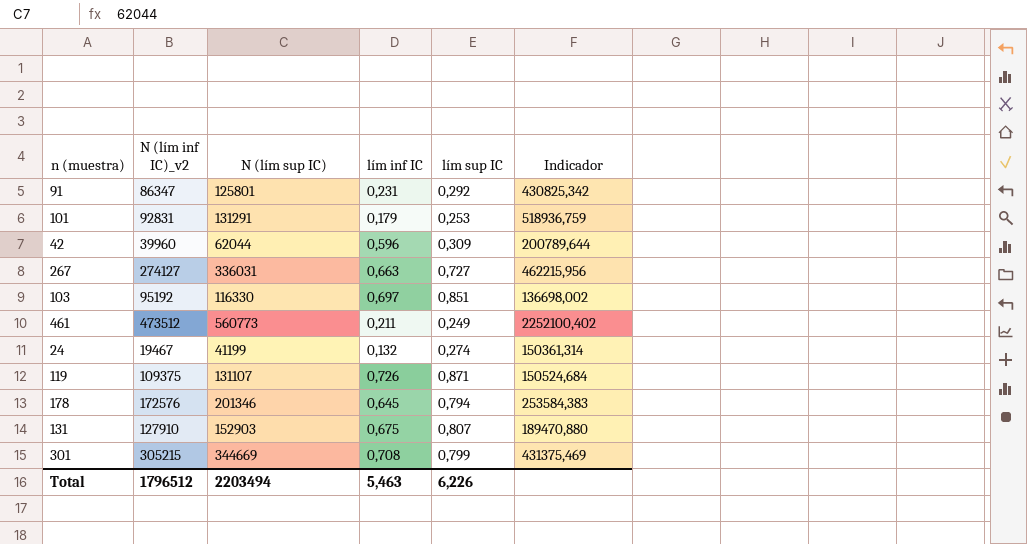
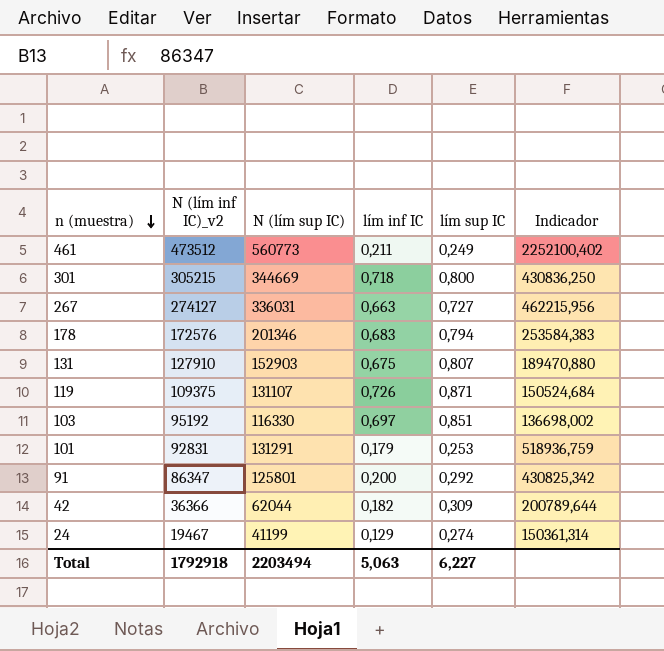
row order: none -> n (muestra) descending
301 | lím inf IC: 0,708 -> 0,718
301 | lím sup IC: 0,799 -> 0,800
301 | Indicador: 431375,469 -> 430836,250
178 | lím inf IC: 0,645 -> 0,683
91 | lím inf IC: 0,231 -> 0,200
42 | N (lím inf IC)_v2: 39960 -> 36366
42 | lím inf IC: 0,596 -> 0,182
24 | lím inf IC: 0,132 -> 0,129
Total | N (lím inf IC)_v2: 1796512 -> 1792918
Total | lím inf IC: 5,463 -> 5,063
Total | lím sup IC: 6,226 -> 6,227

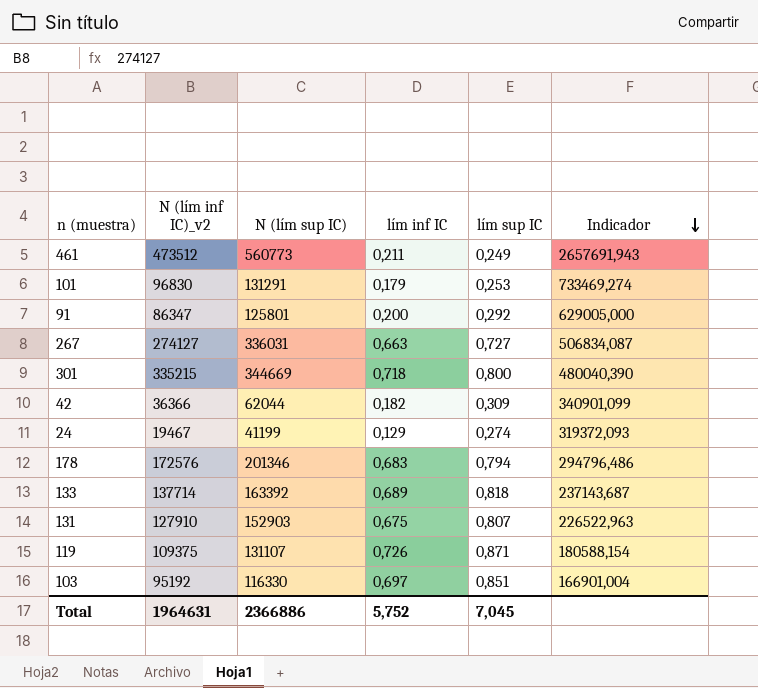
row order: n (muestra) descending -> Indicador descending
column Indicador | formula: [N (lím sup IC)] / [lím sup IC] -> [N (lím sup IC)] / [lím inf IC]
101 | N (lím inf IC)_v2: 92831 -> 96830
301 | N (lím inf IC)_v2: 305215 -> 335215
row 133: none -> 137714 | 163392 | 0,689 | 0,818 | 237143,687
Total | N (lím inf IC)_v2: 1792918 -> 1964631
Total | N (lím sup IC): 2203494 -> 2366886
Total | lím inf IC: 5,063 -> 5,752
Total | lím sup IC: 6,227 -> 7,045

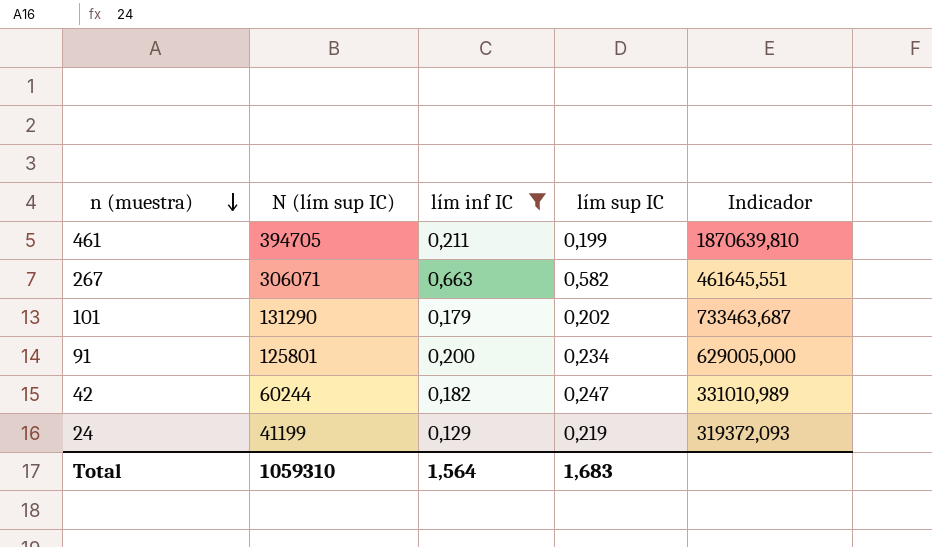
filter: none -> lím inf IC <= 0,663
row order: Indicador descending -> n (muestra) descending
column N (lím inf IC)_v2 | position: 2 -> none
461 | N (lím sup IC): 560773 -> 394705
461 | lím sup IC: 0,249 -> 0,199
461 | Indicador: 2657691,943 -> 1870639,810
267 | N (lím sup IC): 336031 -> 306071
267 | lím sup IC: 0,727 -> 0,582
267 | Indicador: 506834,087 -> 461645,551
101 | N (lím sup IC): 131291 -> 131290
101 | lím sup IC: 0,253 -> 0,202
101 | Indicador: 733469,274 -> 733463,687
91 | lím sup IC: 0,292 -> 0,234
42 | N (lím sup IC): 62044 -> 60244
42 | lím sup IC: 0,309 -> 0,247
42 | Indicador: 340901,099 -> 331010,989
24 | lím sup IC: 0,274 -> 0,219
Total | N (lím sup IC): 2366886 -> 1059310
Total | lím inf IC: 5,752 -> 1,564
Total | lím sup IC: 7,045 -> 1,683

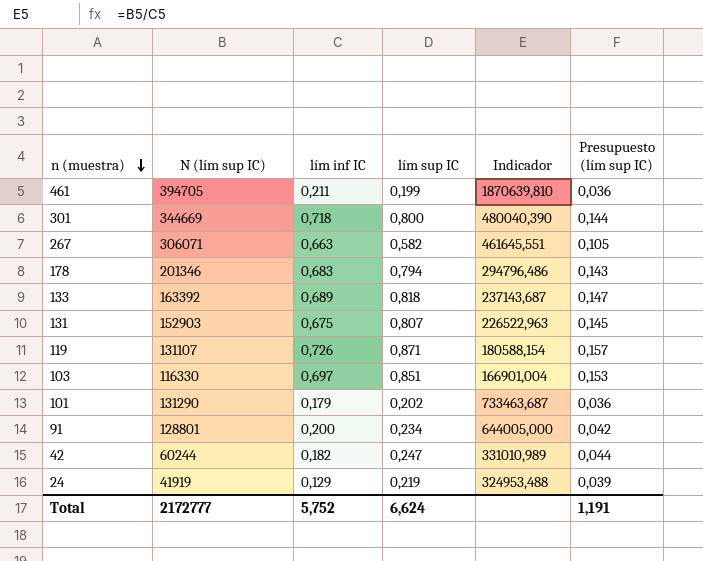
filter: lím inf IC <= 0,663 -> none
column Presupuesto (lím sup IC) | formula: none -> [lím sup IC] * 0,18
91 | N (lím sup IC): 125801 -> 128801
91 | Indicador: 629005,000 -> 644005,000
24 | N (lím sup IC): 41199 -> 41919
24 | Indicador: 319372,093 -> 324953,488
Total | N (lím sup IC): 1059310 -> 2172777
Total | lím inf IC: 1,564 -> 5,752
Total | lím sup IC: 1,683 -> 6,624

